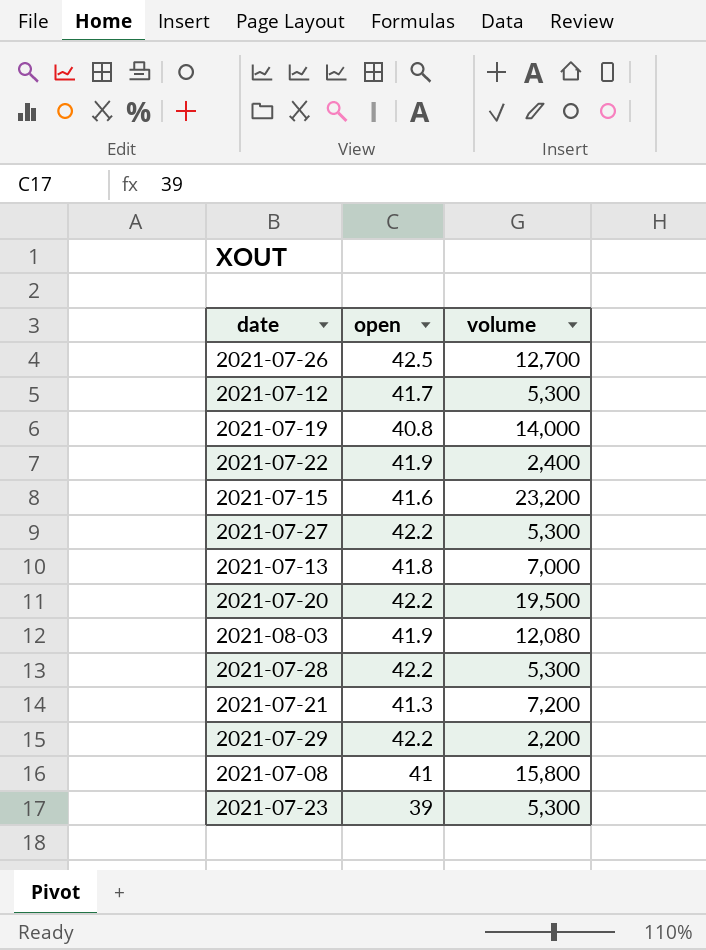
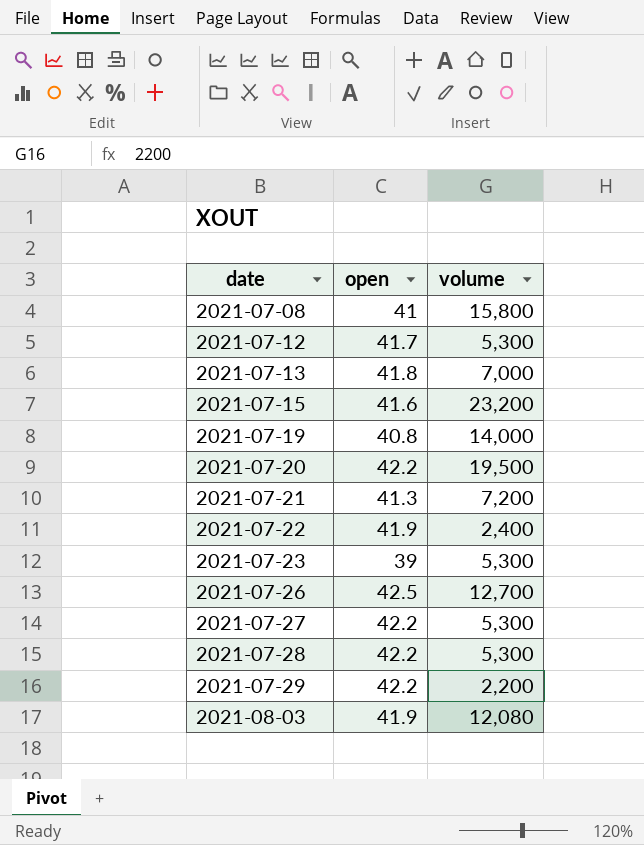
row order: none -> date ascending

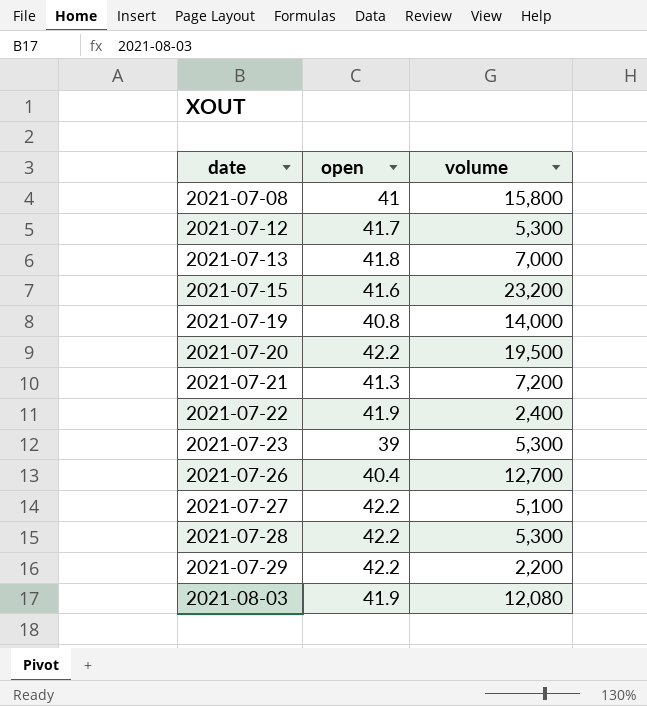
2021-07-26 | open: 42.5 -> 40.4
2021-07-27 | volume: 5,300 -> 5,100

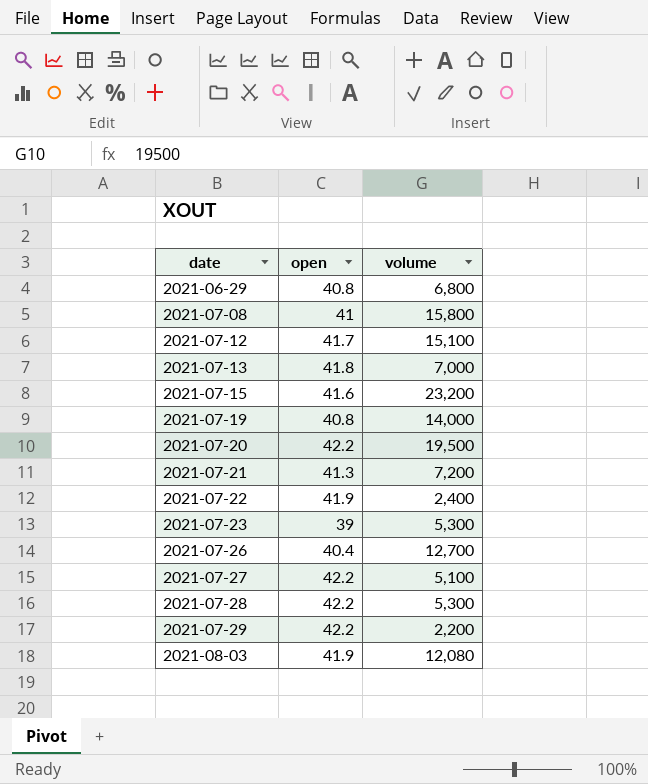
row 2021-06-29: none -> 40.8 | 6,800
2021-07-12 | volume: 5,300 -> 15,100

